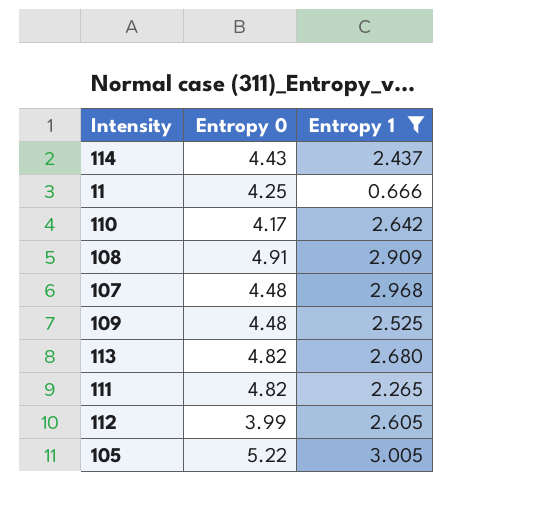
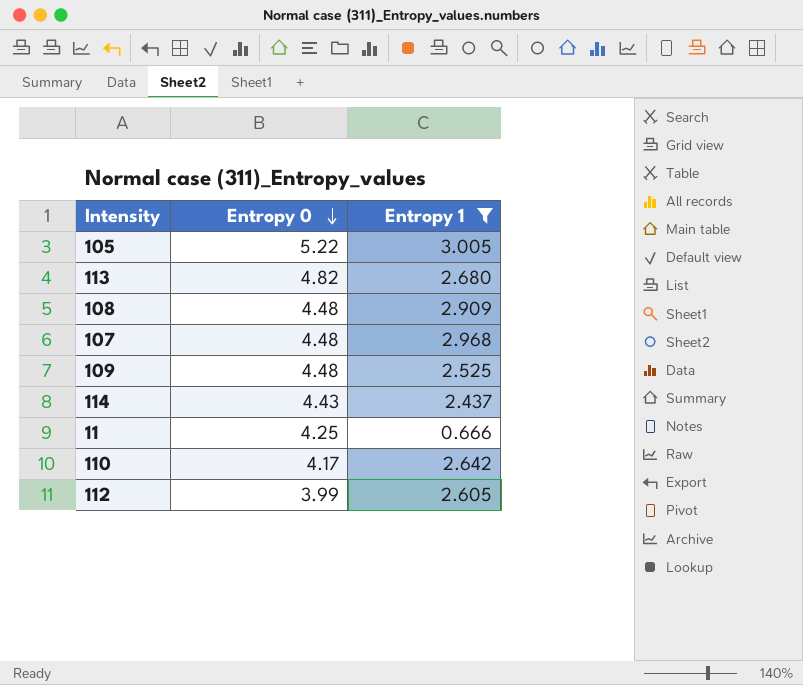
row order: none -> Entropy 0 descending
row 111: 4.82 | 2.265 -> none
108 | Entropy 0: 4.91 -> 4.48

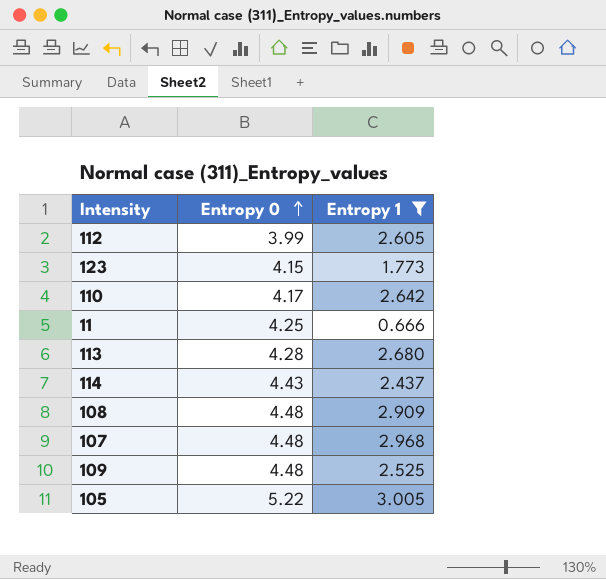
row order: Entropy 0 descending -> Entropy 0 ascending
row 123: none -> 4.15 | 1.773
113 | Entropy 0: 4.82 -> 4.28

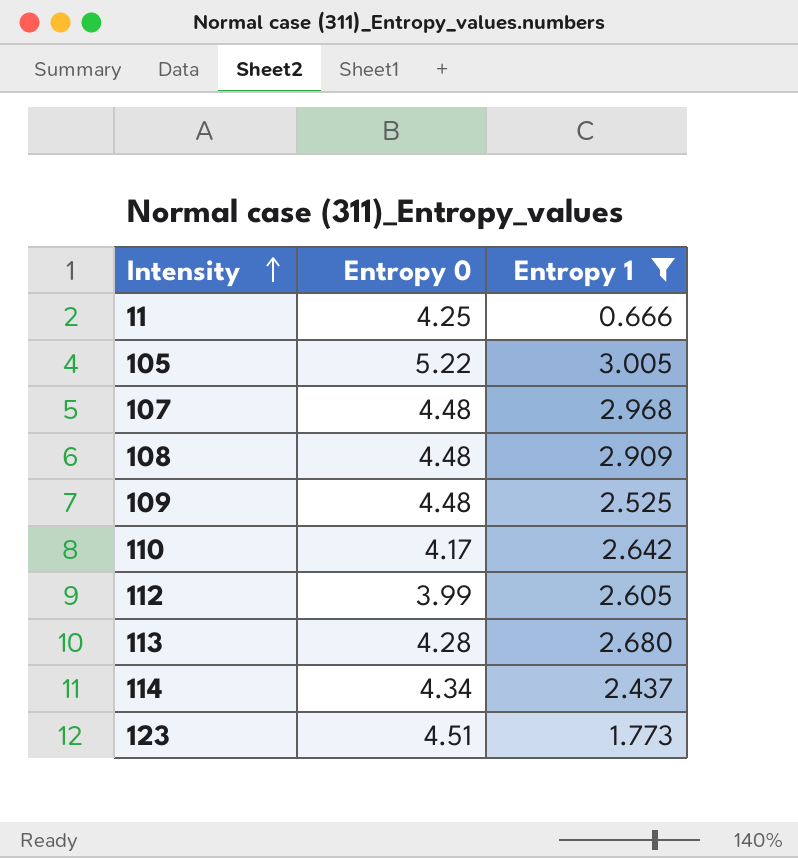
row order: Entropy 0 ascending -> Intensity ascending
114 | Entropy 0: 4.43 -> 4.34
123 | Entropy 0: 4.15 -> 4.51

